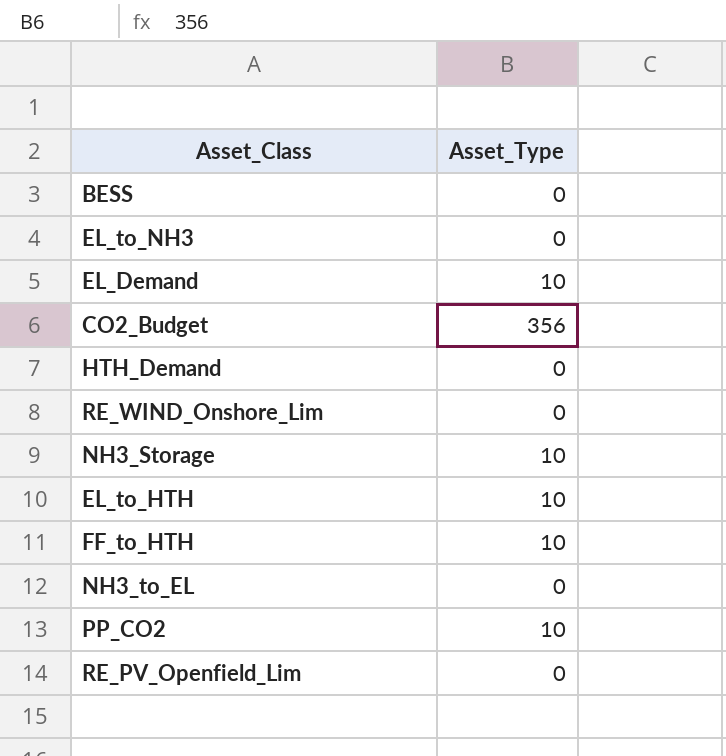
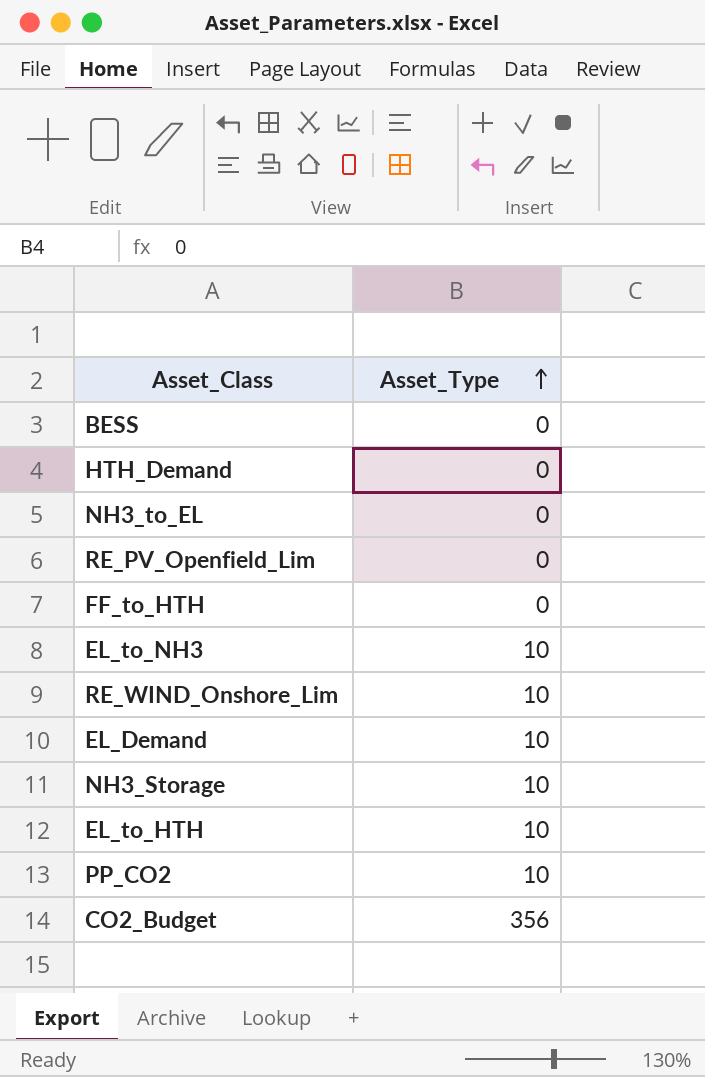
row order: none -> Asset_Type ascending
FF_to_HTH | Asset_Type: 10 -> 0
EL_to_NH3 | Asset_Type: 0 -> 10
RE_WIND_Onshore_Lim | Asset_Type: 0 -> 10

